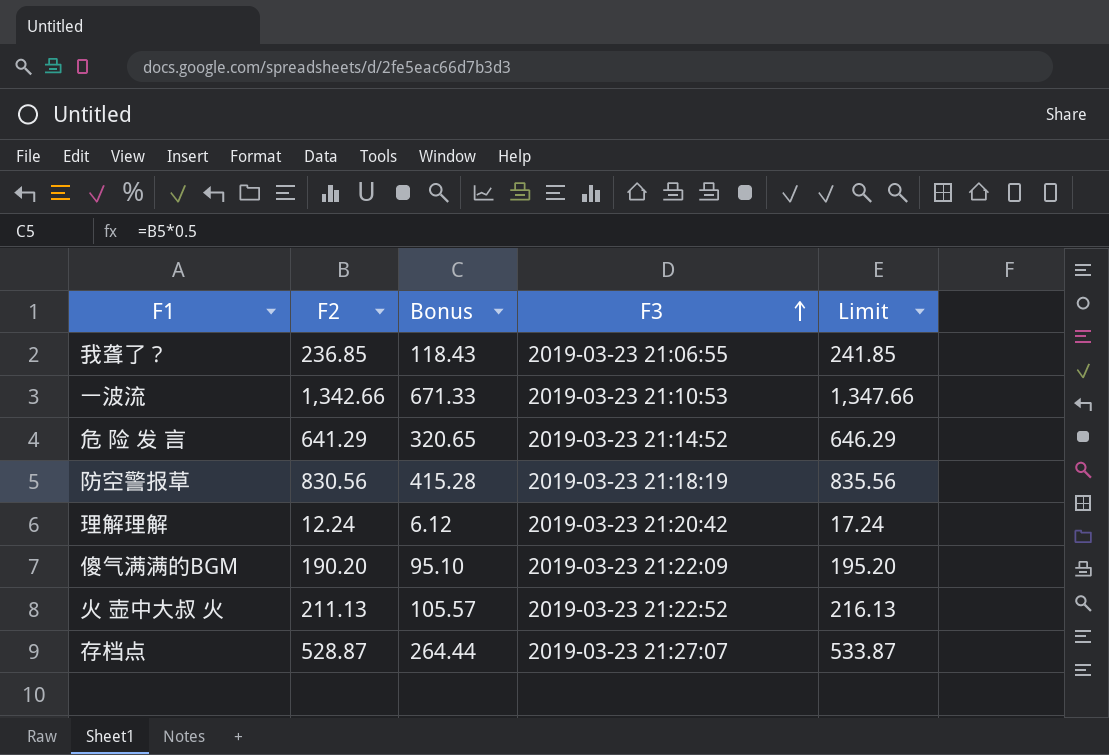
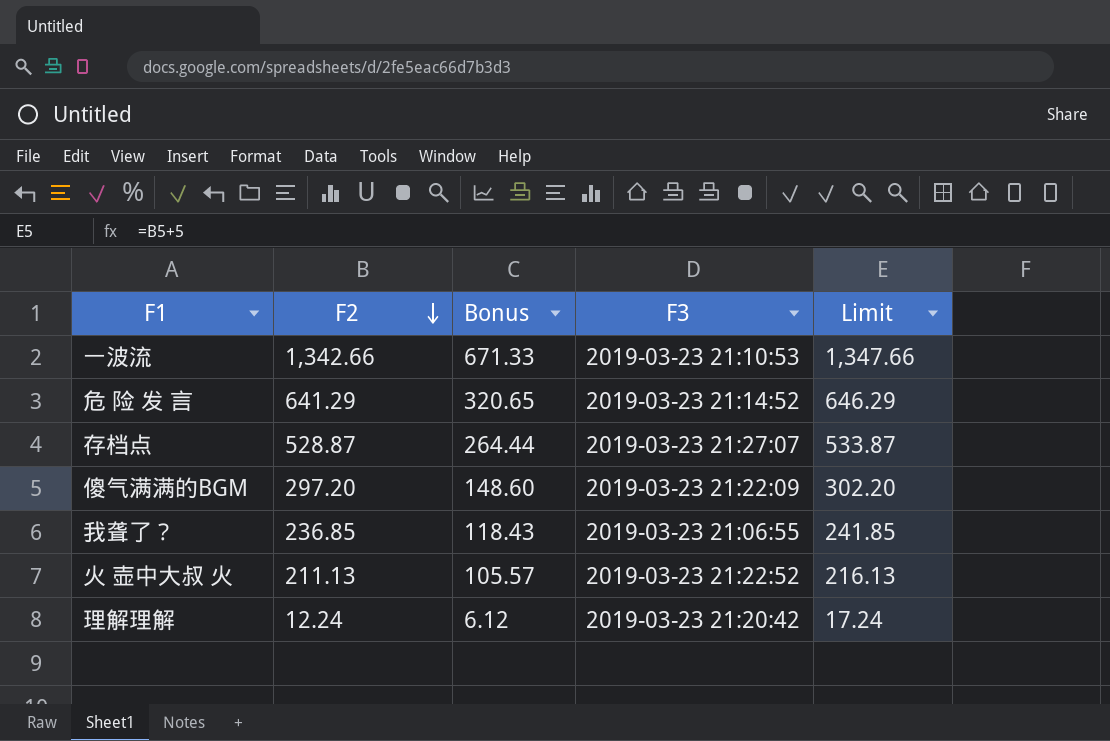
row order: F3 ascending -> F2 descending
row 防空警报草: 830.56 | 415.28 | 2019-03-23 21:18:19 | 835.56 -> none
傻气满满的BGM | F2: 190.20 -> 297.20
傻气满满的BGM | Bonus: 95.10 -> 148.60
傻气满满的BGM | Limit: 195.20 -> 302.20

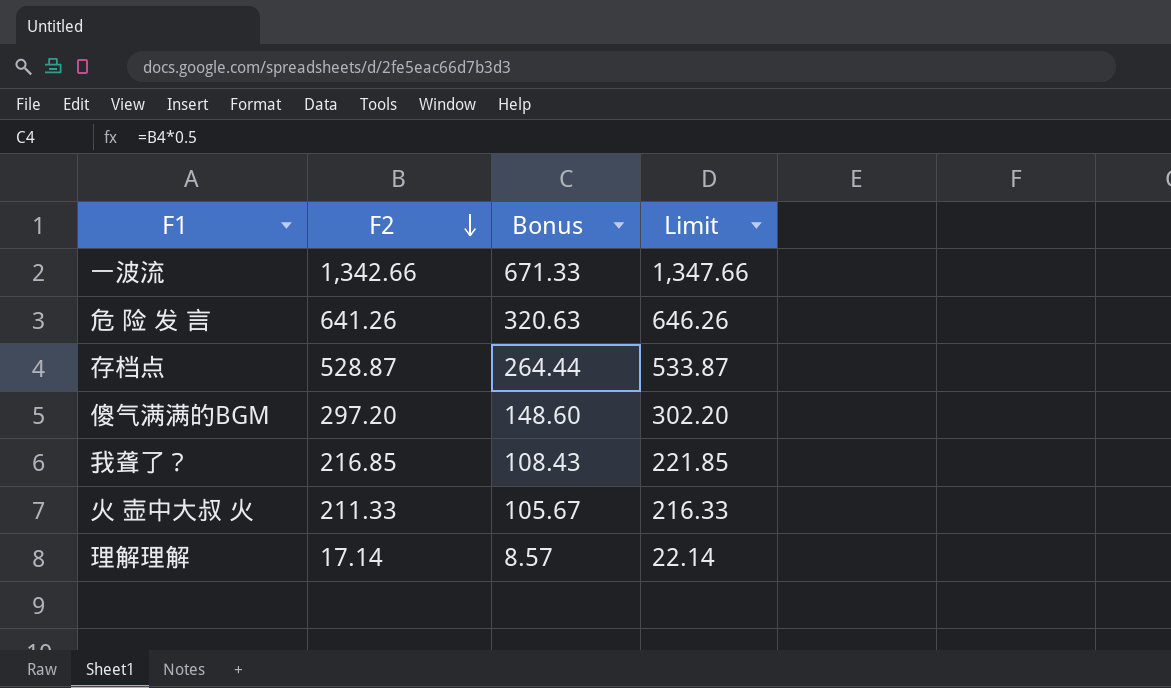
column F3 | position: 4 -> none
危 险 发 言 | F2: 641.29 -> 641.26
危 险 发 言 | Bonus: 320.65 -> 320.63
危 险 发 言 | Limit: 646.29 -> 646.26
我聋了？ | F2: 236.85 -> 216.85
我聋了？ | Bonus: 118.43 -> 108.43
我聋了？ | Limit: 241.85 -> 221.85
火 壶中大叔 火 | F2: 211.13 -> 211.33
火 壶中大叔 火 | Bonus: 105.57 -> 105.67
火 壶中大叔 火 | Limit: 216.13 -> 216.33
理解理解 | F2: 12.24 -> 17.14
理解理解 | Bonus: 6.12 -> 8.57
理解理解 | Limit: 17.24 -> 22.14

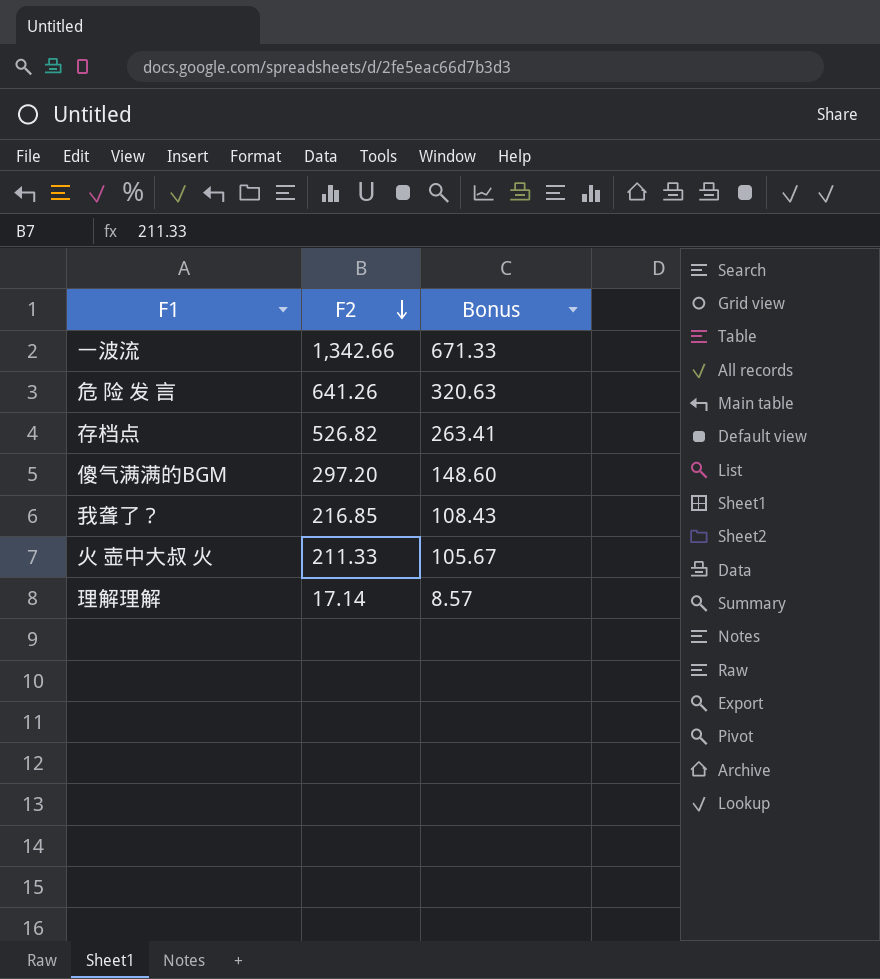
column Limit | formula: [F2] + 5 -> none
存档点 | F2: 528.87 -> 526.82
存档点 | Bonus: 264.44 -> 263.41

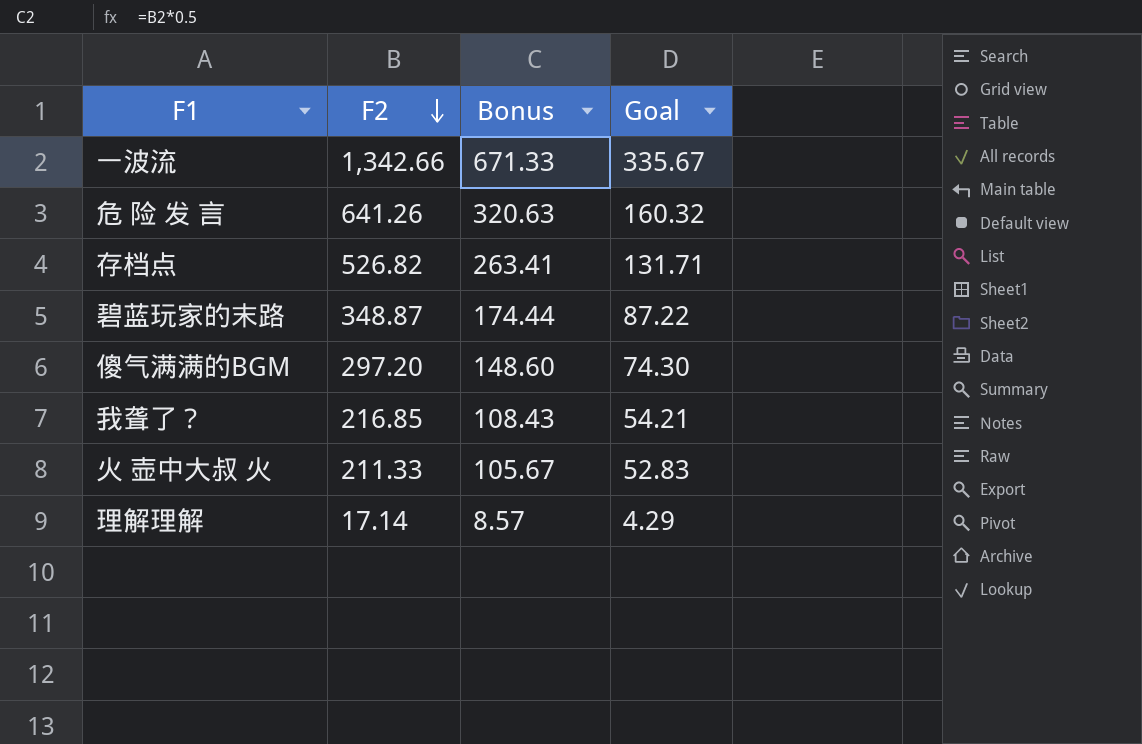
column Goal | formula: none -> [F2] * 0.25
row 碧蓝玩家的末路: none -> 348.87 | 174.44 | 87.22

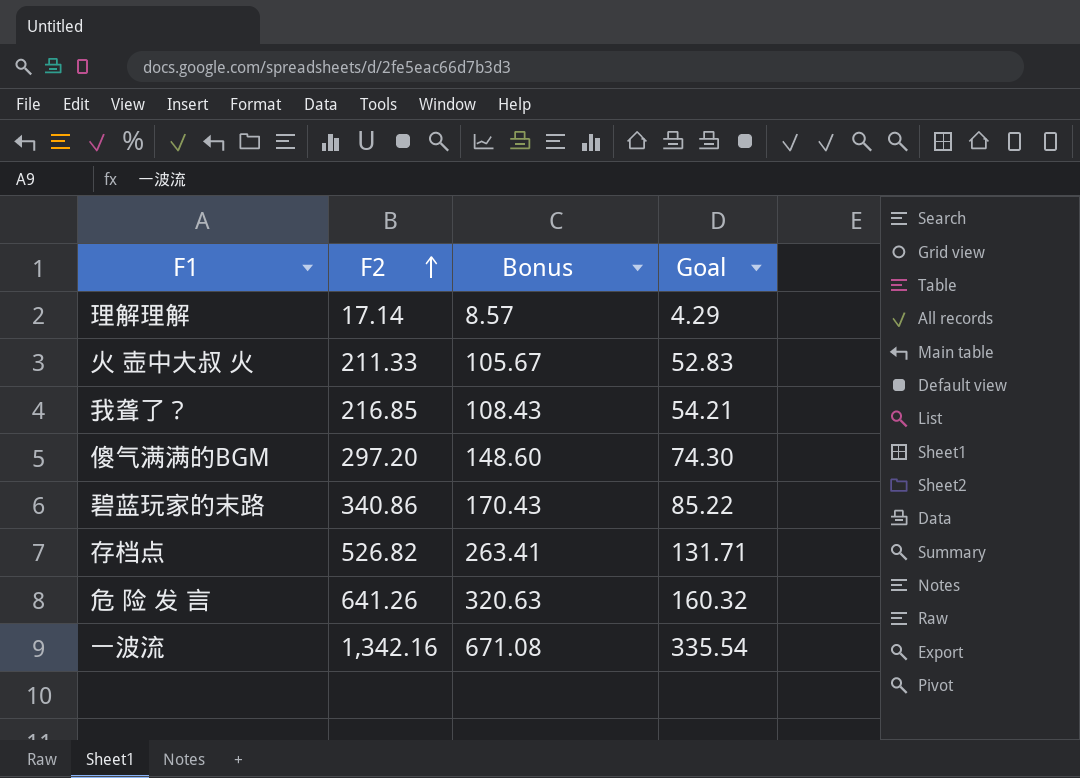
row order: F2 descending -> F2 ascending
碧蓝玩家的末路 | F2: 348.87 -> 340.86
碧蓝玩家的末路 | Bonus: 174.44 -> 170.43
碧蓝玩家的末路 | Goal: 87.22 -> 85.22
一波流 | F2: 1,342.66 -> 1,342.16
一波流 | Bonus: 671.33 -> 671.08
一波流 | Goal: 335.67 -> 335.54

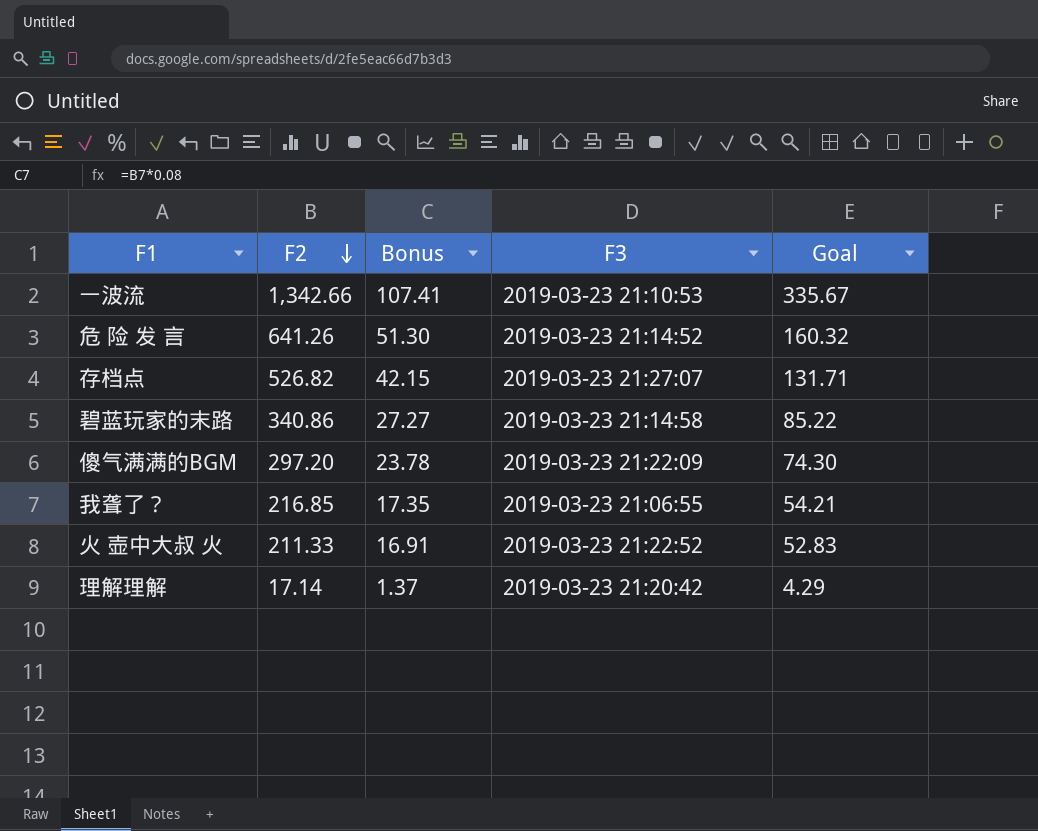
row order: F2 ascending -> F2 descending
column Bonus | formula: [F2] * 0.5 -> [F2] * 0.08
column F3 | position: none -> 4
一波流 | F2: 1,342.16 -> 1,342.66
一波流 | Goal: 335.54 -> 335.67

